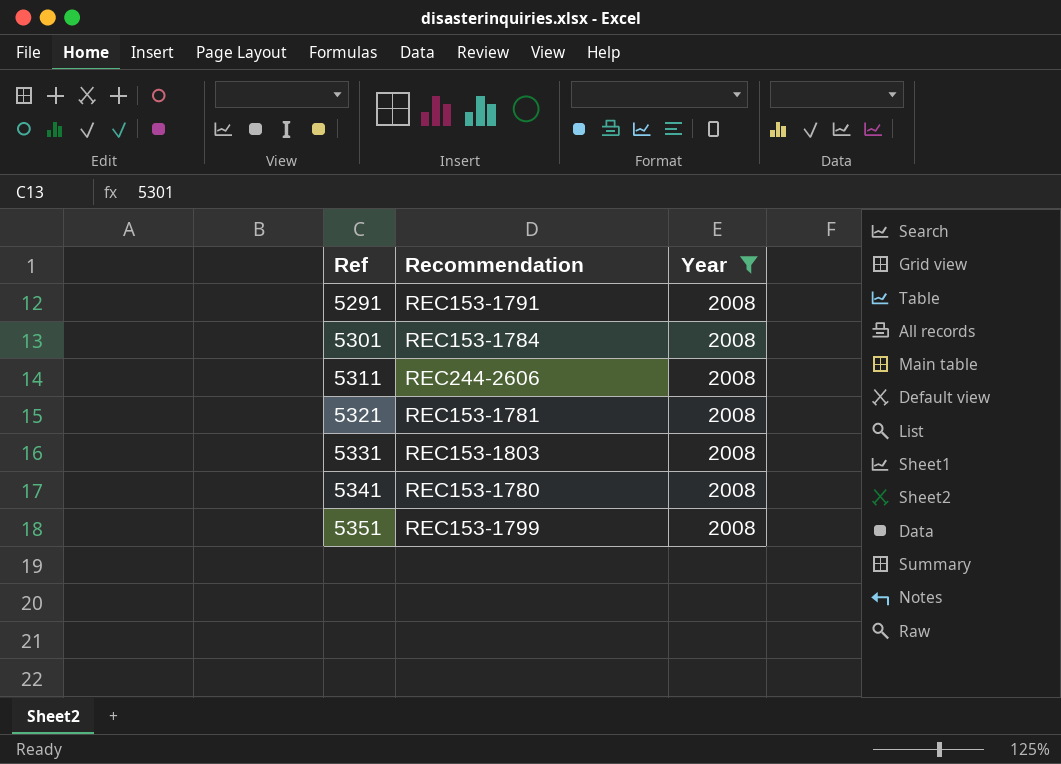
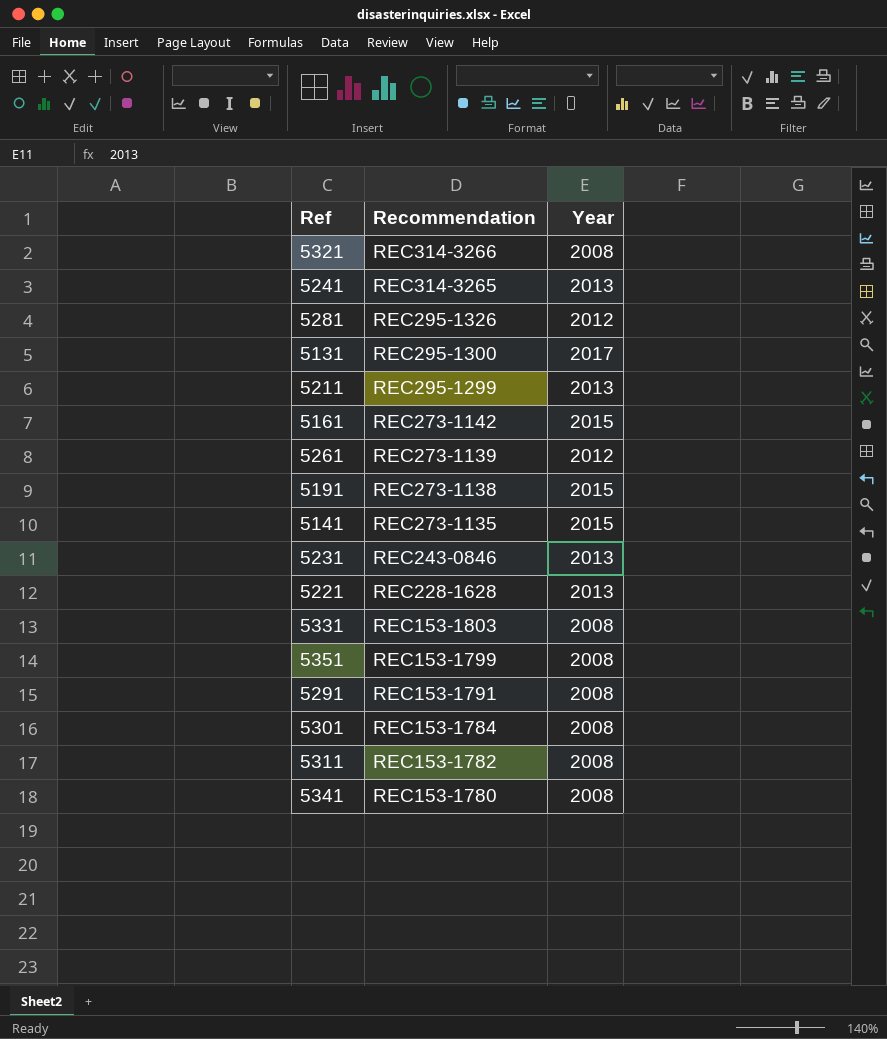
filter: Year = 2008 -> none
row order: Ref ascending -> Recommendation descending
5321 | Recommendation: REC153-1781 -> REC314-3266
5311 | Recommendation: REC244-2606 -> REC153-1782

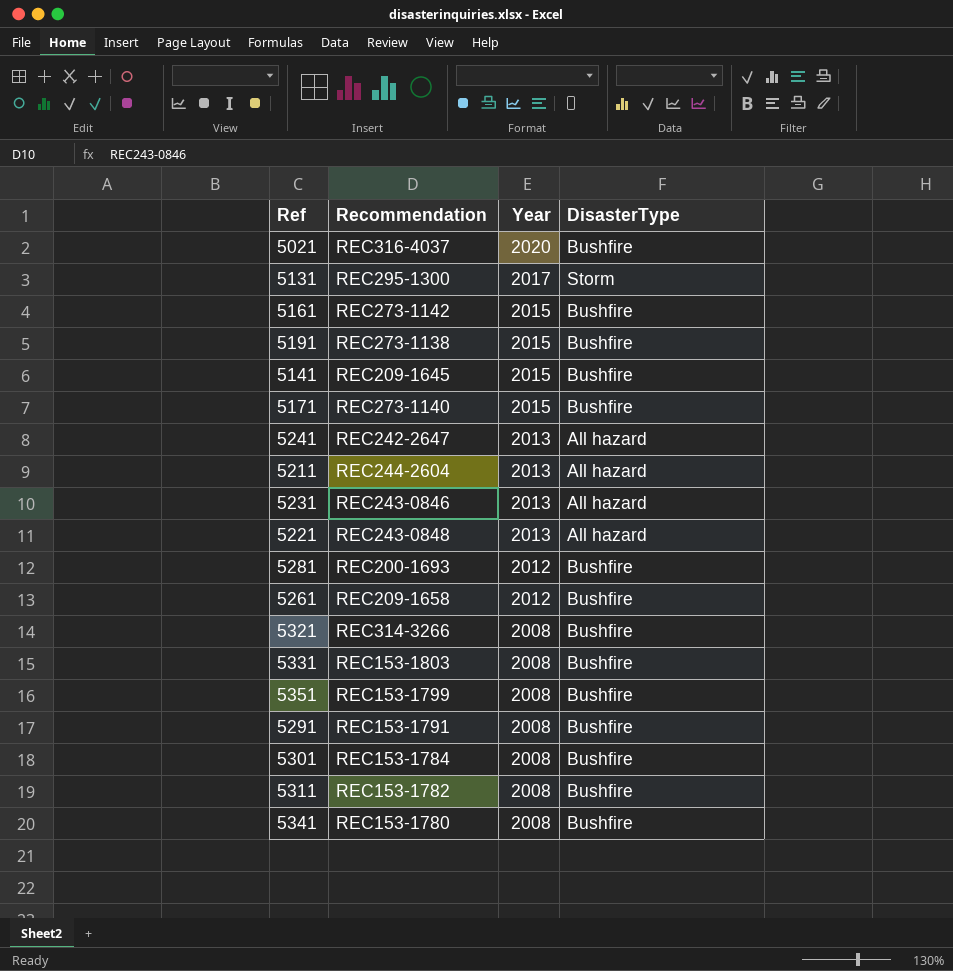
row order: Recommendation descending -> Year descending
column DisasterType | position: none -> 4
row 5021: none -> REC316-4037 | 2020 | Bushfire
5141 | Recommendation: REC273-1135 -> REC209-1645
row 5171: none -> REC273-1140 | 2015 | Bushfire
5241 | Recommendation: REC314-3265 -> REC242-2647
5211 | Recommendation: REC295-1299 -> REC244-2604
5221 | Recommendation: REC228-1628 -> REC243-0848
5281 | Recommendation: REC295-1326 -> REC200-1693
5261 | Recommendation: REC273-1139 -> REC209-1658

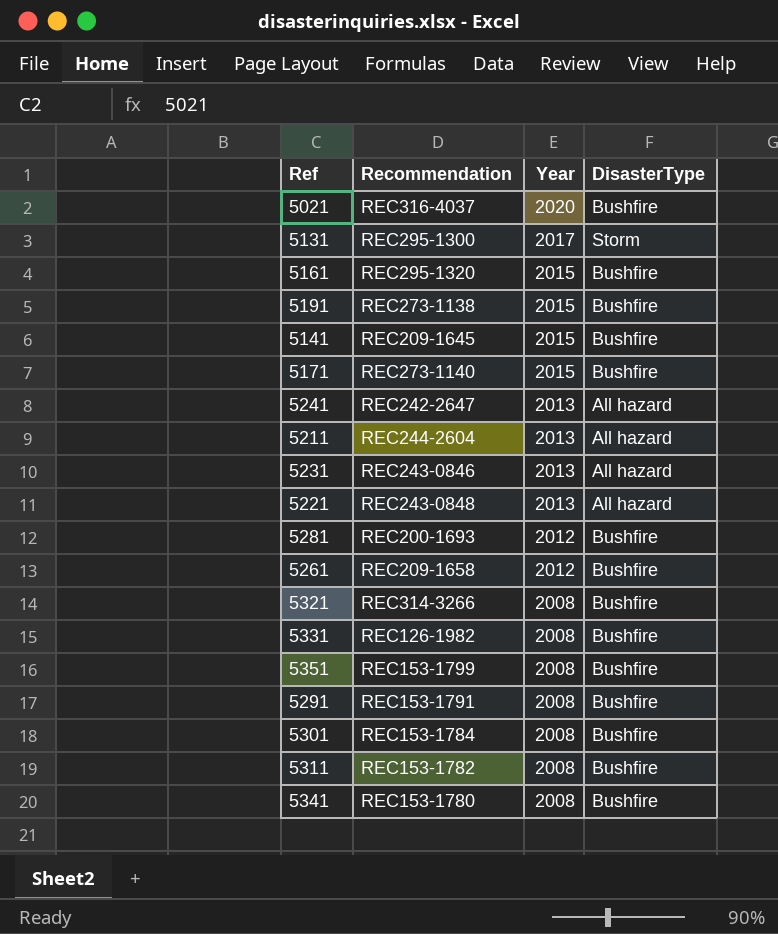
5161 | Recommendation: REC273-1142 -> REC295-1320
5331 | Recommendation: REC153-1803 -> REC126-1982

